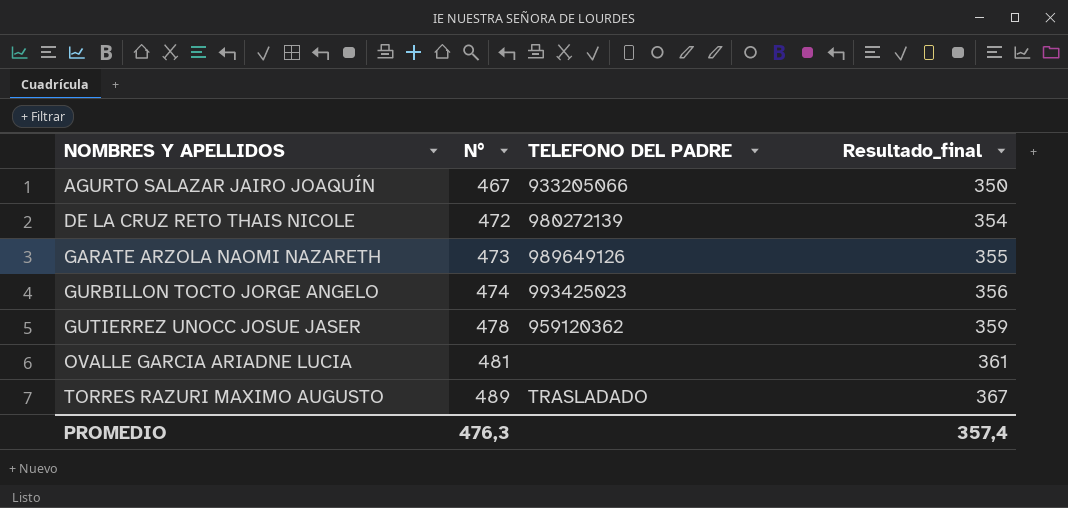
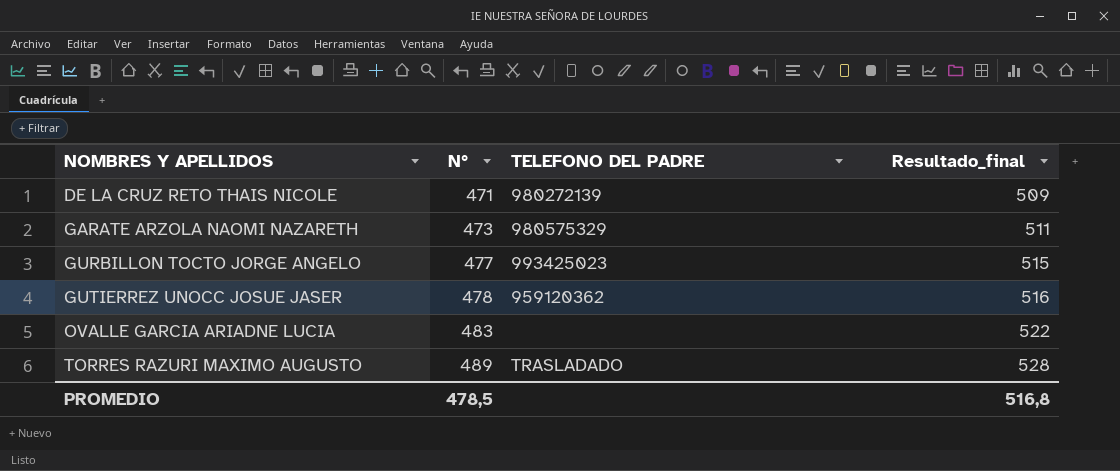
column Resultado_final | formula: [N°] * 0,75 -> [N°] * 1,08
row AGURTO SALAZAR JAIRO JOAQUÍN: 467 | 933205066 | 350 -> none
DE LA CRUZ RETO THAIS NICOLE | N°: 472 -> 471
GARATE ARZOLA NAOMI NAZARETH | TELEFONO DEL PADRE: 989649126 -> 980575329
GURBILLON TOCTO JORGE ANGELO | N°: 474 -> 477
OVALLE GARCIA ARIADNE LUCIA | N°: 481 -> 483
PROMEDIO | N°: 476,3 -> 478,5
PROMEDIO | Resultado_final: 357,4 -> 516,8

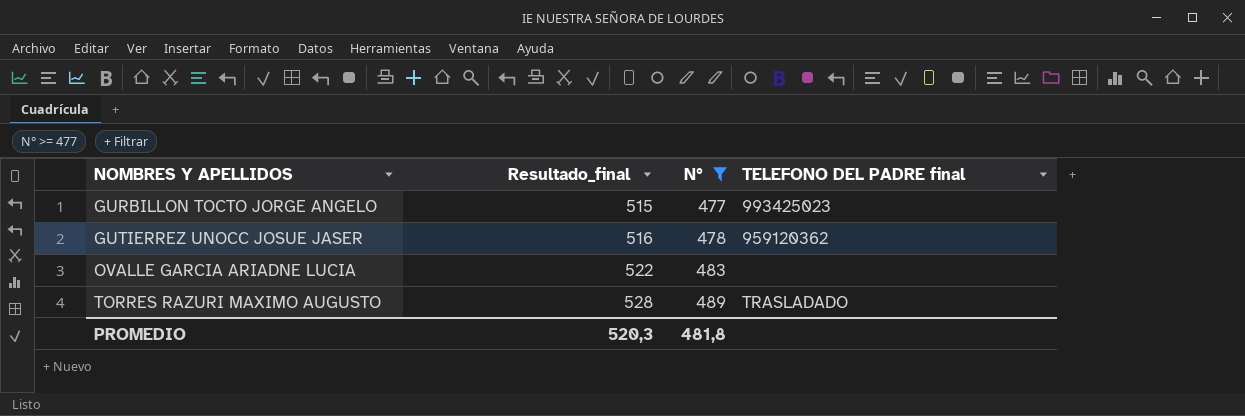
filter: none -> N° >= 477
column Resultado_final | position: 4 -> 2
column name: TELEFONO DEL PADRE -> TELEFONO DEL PADRE final
PROMEDIO | Resultado_final: 516,8 -> 520,3
PROMEDIO | N°: 478,5 -> 481,8

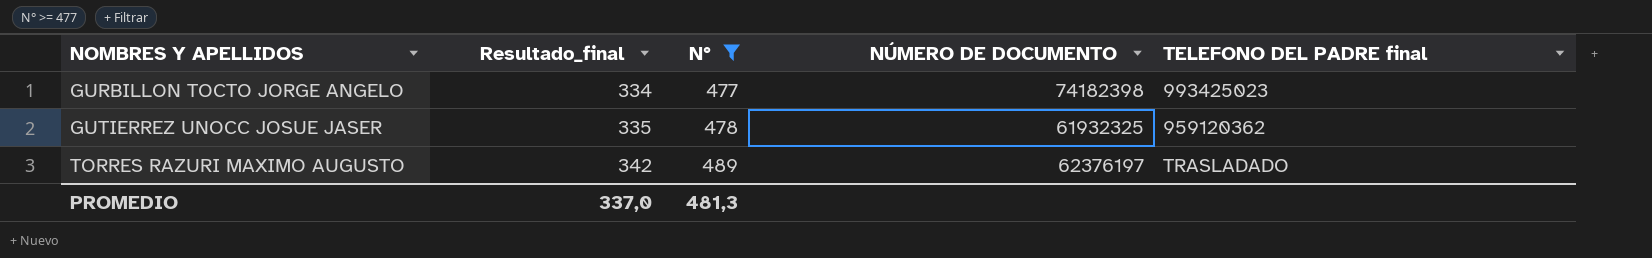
column Resultado_final | formula: [N°] * 1,08 -> [N°] * 0,7
column NÚMERO DE DOCUMENTO | position: none -> 4
row OVALLE GARCIA ARIADNE LUCIA: 522 | 483 | none -> none
PROMEDIO | Resultado_final: 520,3 -> 337,0
PROMEDIO | N°: 481,8 -> 481,3

